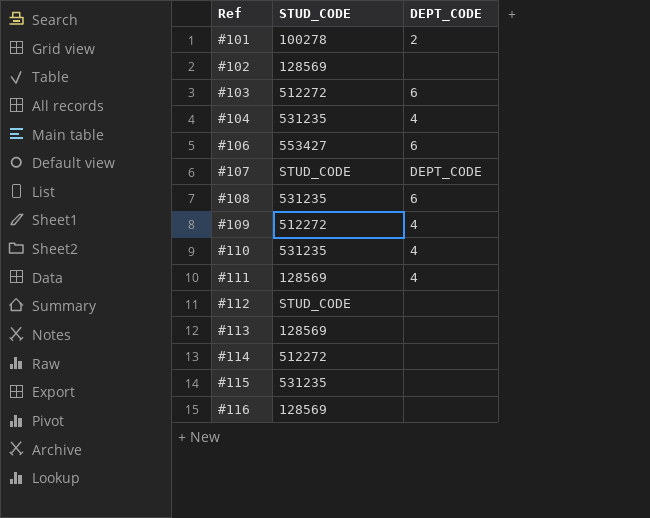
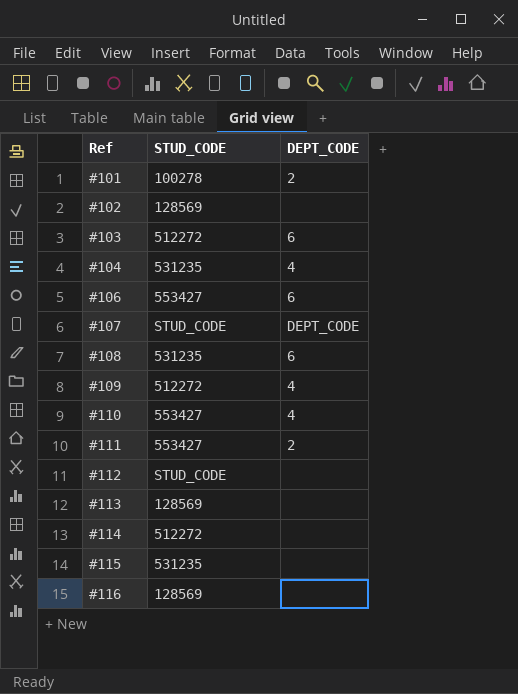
#110 | STUD_CODE: 531235 -> 553427
#111 | STUD_CODE: 128569 -> 553427
#111 | DEPT_CODE: 4 -> 2

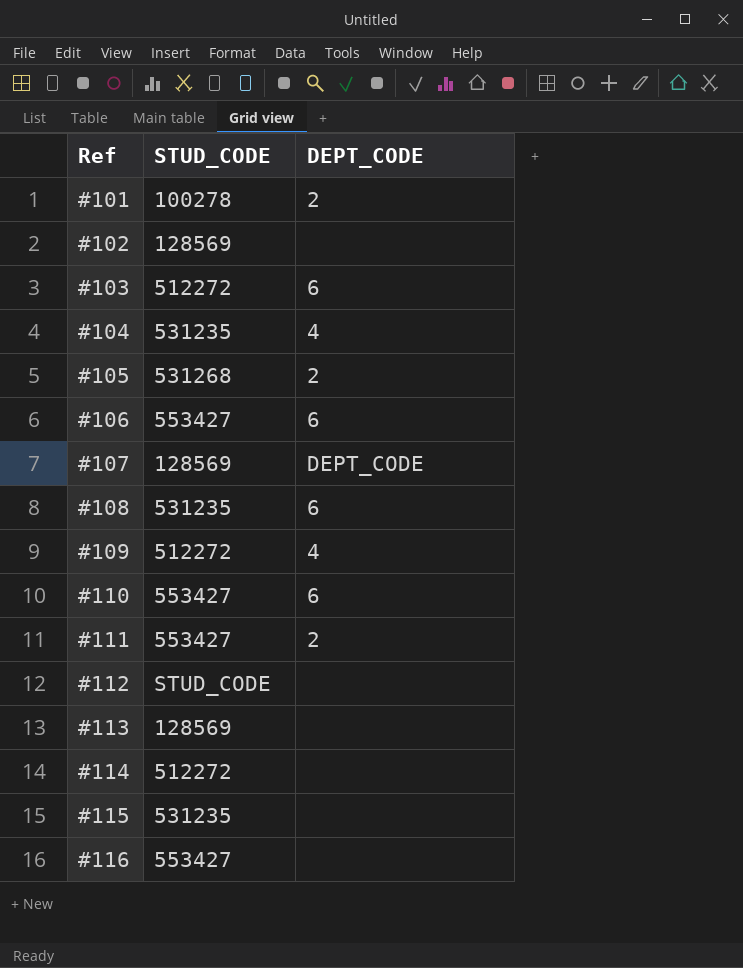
row #105: none -> 531268 | 2
#107 | STUD_CODE: STUD_CODE -> 128569
#110 | DEPT_CODE: 4 -> 6
#116 | STUD_CODE: 128569 -> 553427

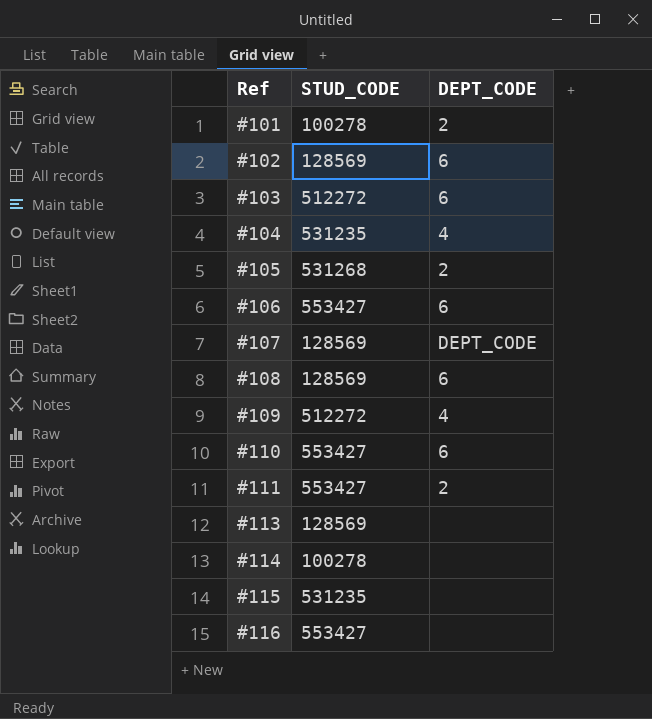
row #112: STUD_CODE | none -> none
#102 | DEPT_CODE: none -> 6
#108 | STUD_CODE: 531235 -> 128569
#114 | STUD_CODE: 512272 -> 100278

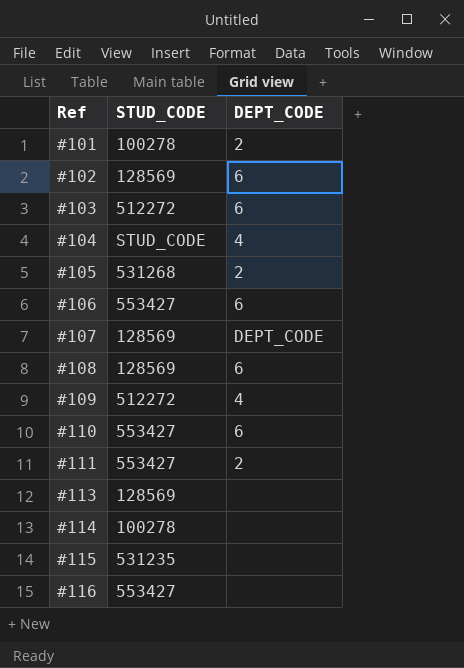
#104 | STUD_CODE: 531235 -> STUD_CODE

